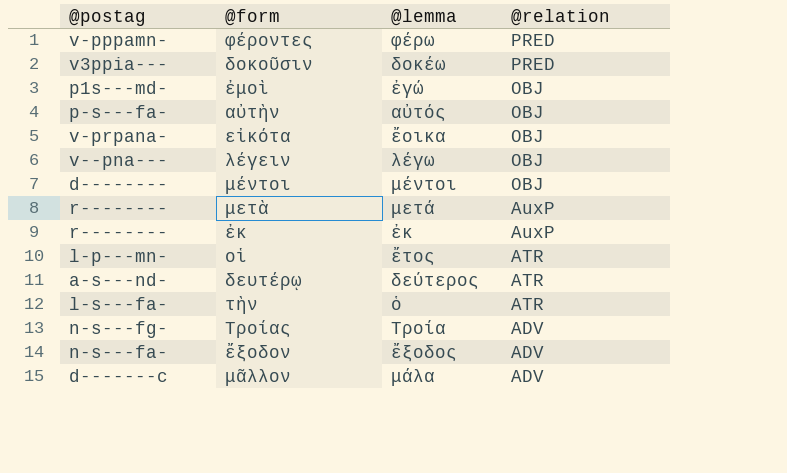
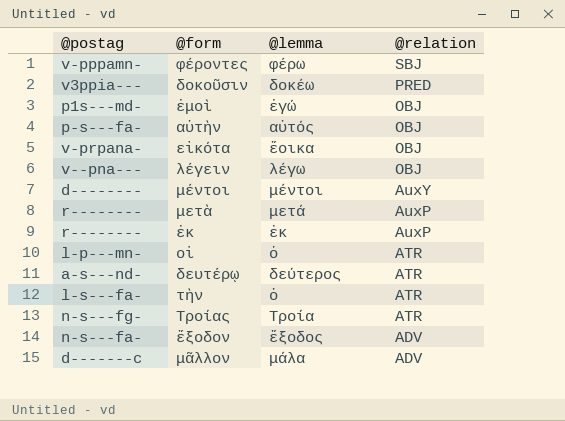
φέροντες | @relation: PRED -> SBJ
μέντοι | @relation: OBJ -> AuxY
οἱ | @lemma: ἔτος -> ὁ
Τροίας | @relation: ADV -> ATR

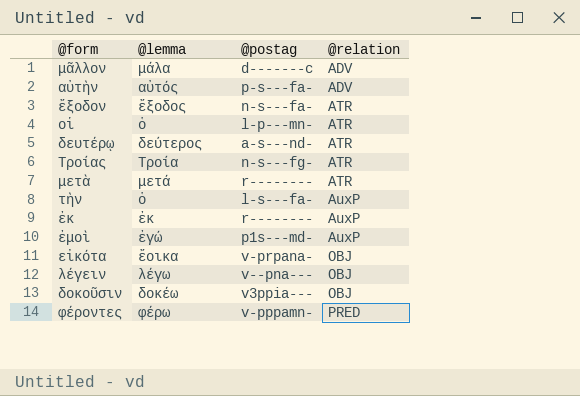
row order: @relation descending -> @relation ascending
column @postag | position: 1 -> 3
row μέντοι: d-------- | μέντοι | AuxY -> none
αὐτὴν | @relation: OBJ -> ADV
ἔξοδον | @relation: ADV -> ATR
μετὰ | @relation: AuxP -> ATR
τὴν | @relation: ATR -> AuxP
ἐμοὶ | @relation: OBJ -> AuxP
δοκοῦσιν | @relation: PRED -> OBJ
φέροντες | @relation: SBJ -> PRED

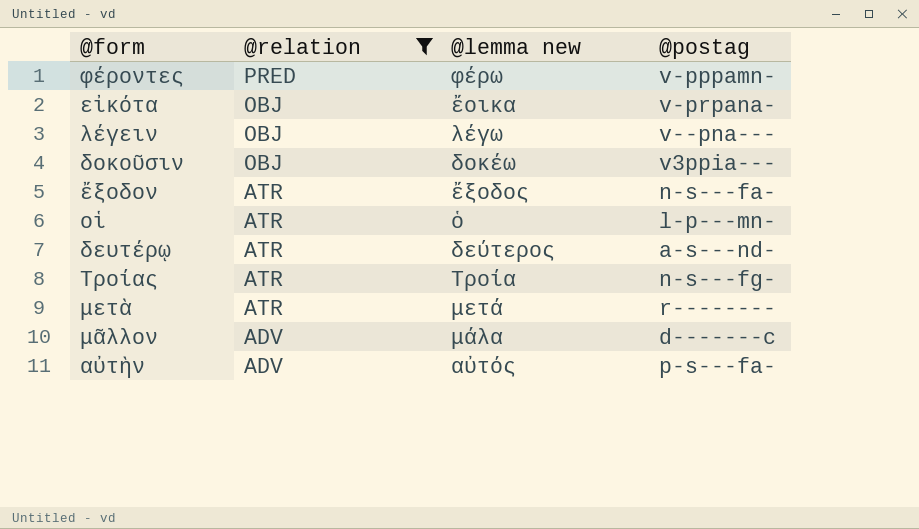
filter: none -> @relation != AuxP
row order: @relation ascending -> @relation descending
column @relation | position: 4 -> 2
column name: @lemma -> @lemma new

